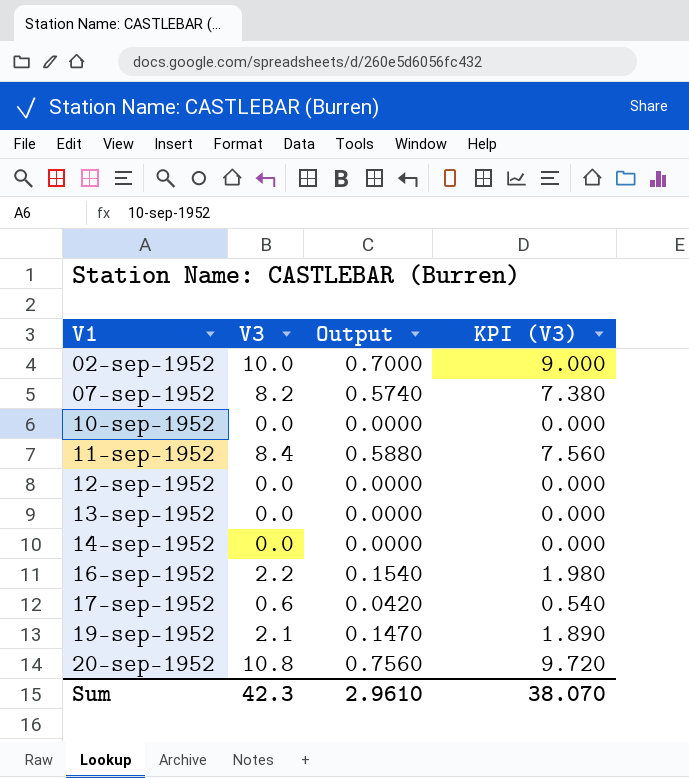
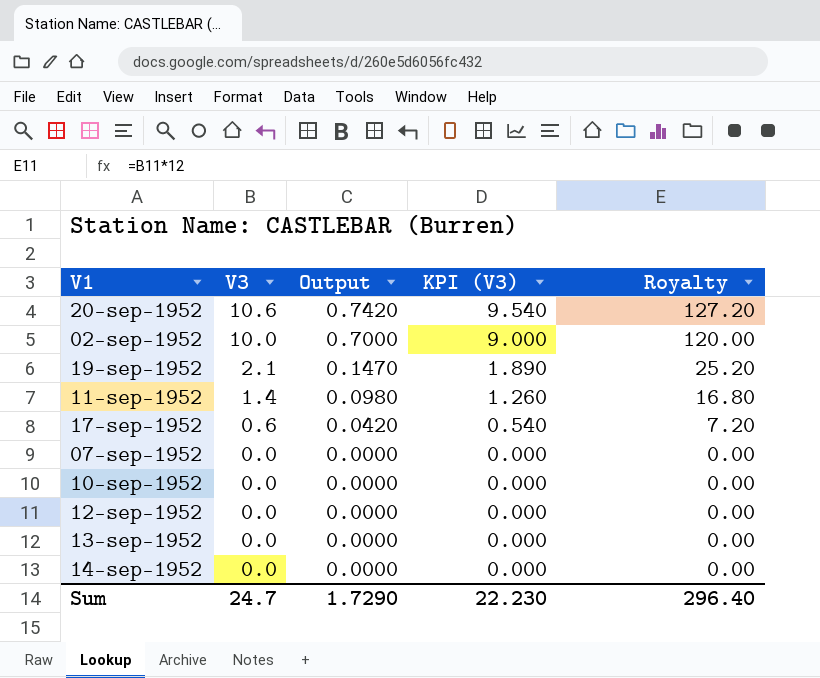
row order: V1 ascending -> V3 descending
column Royalty | formula: none -> [V3] * 12
row 16-sep-1952: 2.2 | 0.1540 | 1.980 -> none
20-sep-1952 | V3: 10.8 -> 10.6
20-sep-1952 | Output: 0.7560 -> 0.7420
20-sep-1952 | KPI (V3): 9.720 -> 9.540
11-sep-1952 | V3: 8.4 -> 1.4
11-sep-1952 | Output: 0.5880 -> 0.0980
11-sep-1952 | KPI (V3): 7.560 -> 1.260
07-sep-1952 | V3: 8.2 -> 0.0
07-sep-1952 | Output: 0.5740 -> 0.0000
07-sep-1952 | KPI (V3): 7.380 -> 0.000
Sum | V3: 42.3 -> 24.7
Sum | Output: 2.9610 -> 1.7290
Sum | KPI (V3): 38.070 -> 22.230

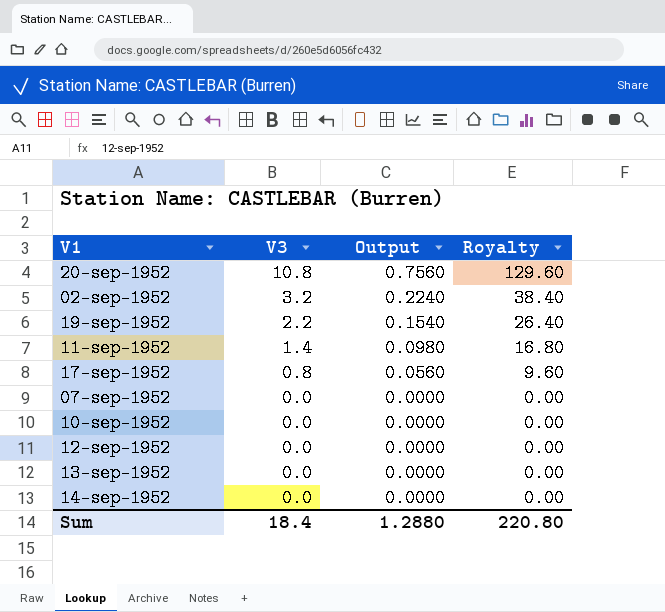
column KPI (V3) | formula: [V3] * 0.9 -> none
20-sep-1952 | V3: 10.6 -> 10.8
20-sep-1952 | Output: 0.7420 -> 0.7560
20-sep-1952 | Royalty: 127.20 -> 129.60
02-sep-1952 | V3: 10.0 -> 3.2
02-sep-1952 | Output: 0.7000 -> 0.2240
02-sep-1952 | Royalty: 120.00 -> 38.40
19-sep-1952 | V3: 2.1 -> 2.2
19-sep-1952 | Output: 0.1470 -> 0.1540
19-sep-1952 | Royalty: 25.20 -> 26.40
17-sep-1952 | V3: 0.6 -> 0.8
17-sep-1952 | Output: 0.0420 -> 0.0560
17-sep-1952 | Royalty: 7.20 -> 9.60
Sum | V3: 24.7 -> 18.4
Sum | Output: 1.7290 -> 1.2880
Sum | Royalty: 296.40 -> 220.80

